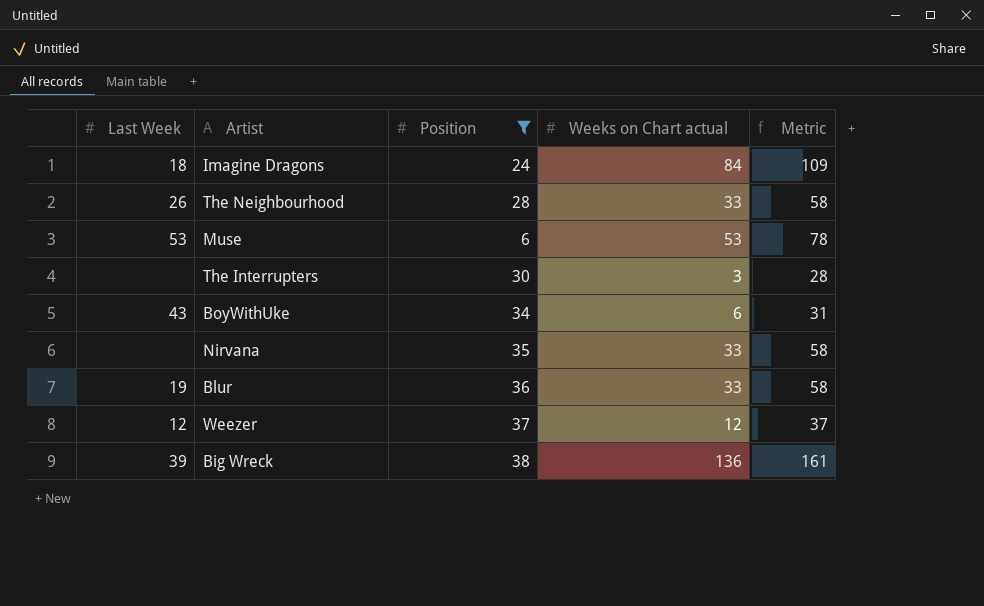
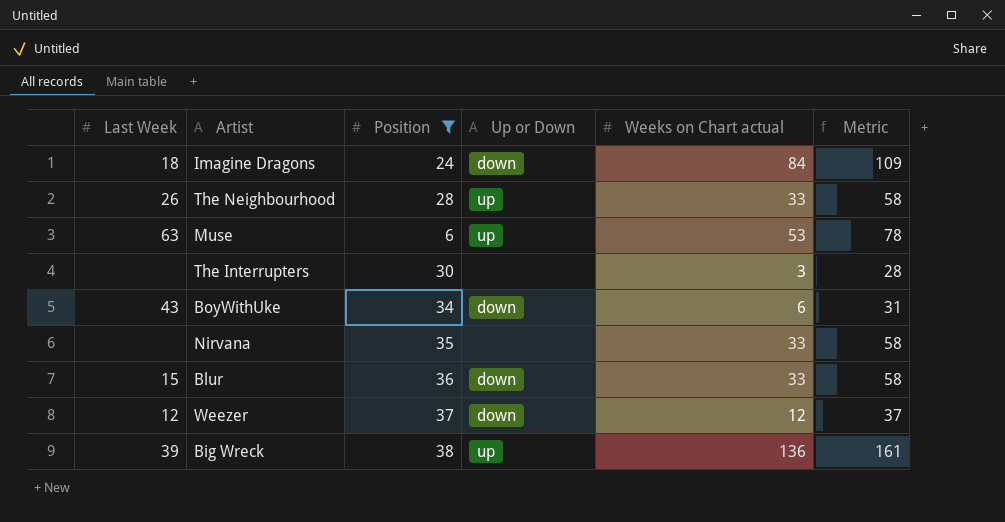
column Up or Down | position: none -> 4
Muse | Last Week: 53 -> 63
Blur | Last Week: 19 -> 15

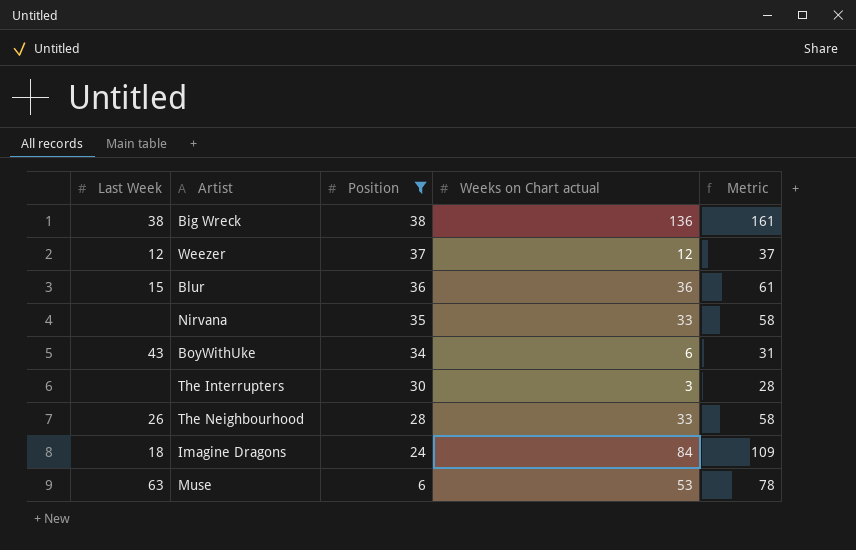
row order: none -> Position descending
column Up or Down | position: 4 -> none
Big Wreck | Last Week: 39 -> 38
Blur | Weeks on Chart actual: 33 -> 36
Blur | Metric: 58 -> 61

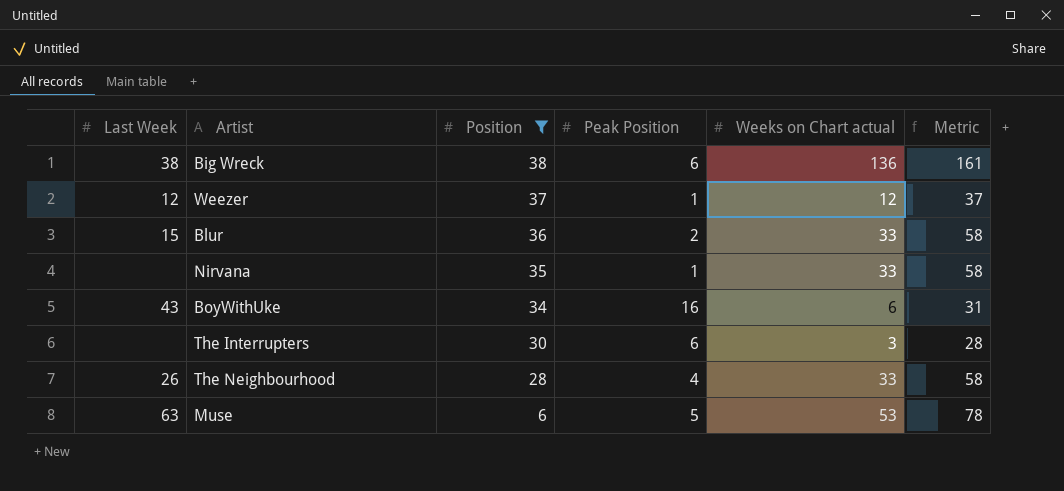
column Peak Position | position: none -> 4
row Imagine Dragons: 18 | 24 | 84 | 109 -> none
Blur | Weeks on Chart actual: 36 -> 33
Blur | Metric: 61 -> 58

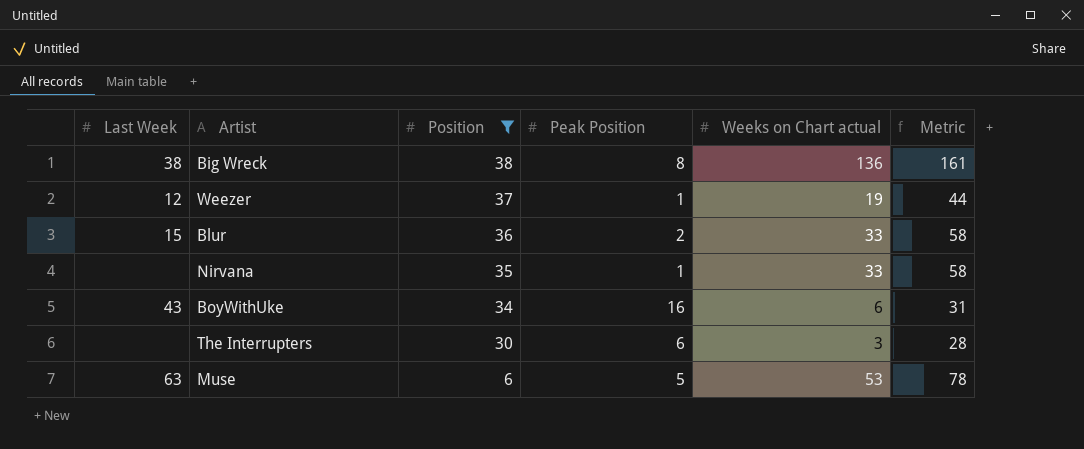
row The Neighbourhood: 26 | 28 | 4 | 33 | 58 -> none
Big Wreck | Peak Position: 6 -> 8
Weezer | Weeks on Chart actual: 12 -> 19
Weezer | Metric: 37 -> 44

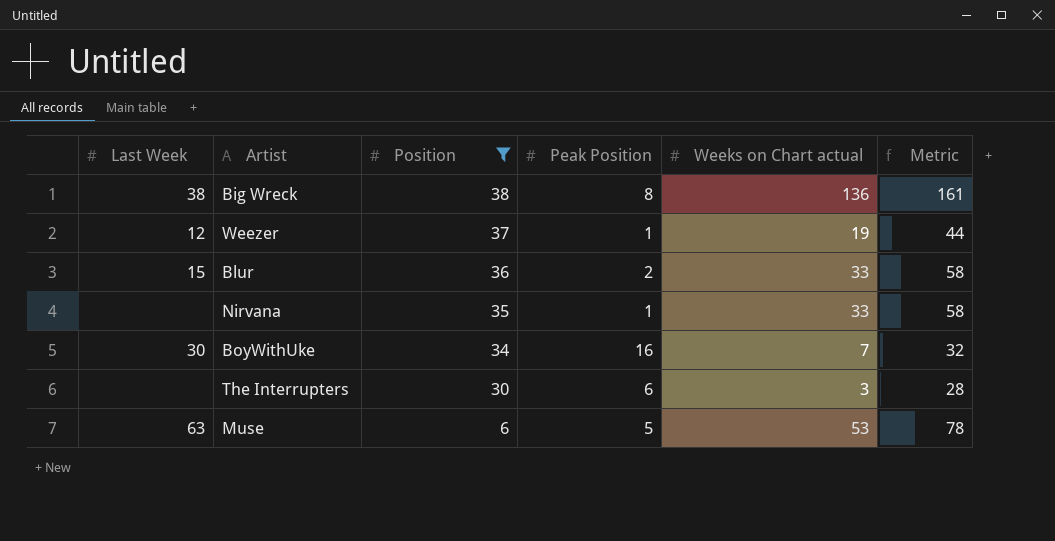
BoyWithUke | Last Week: 43 -> 30
BoyWithUke | Weeks on Chart actual: 6 -> 7
BoyWithUke | Metric: 31 -> 32

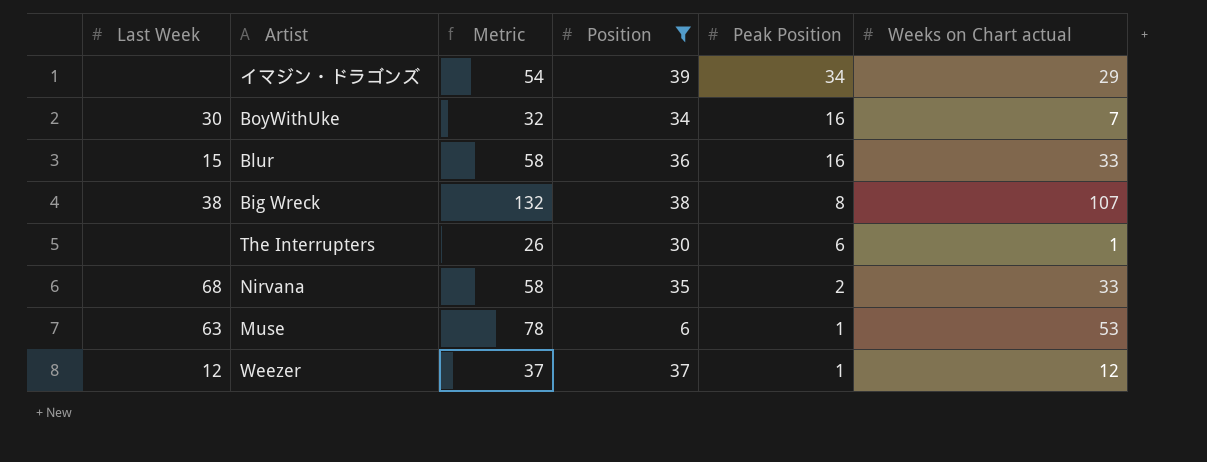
row order: Position descending -> Peak Position descending
column Metric | position: 6 -> 3
row イマジン・ドラゴンズ: none -> none | 54 | 39 | 34 | 29
Blur | Peak Position: 2 -> 16
Big Wreck | Metric: 161 -> 132
Big Wreck | Weeks on Chart actual: 136 -> 107
The Interrupters | Metric: 28 -> 26
The Interrupters | Weeks on Chart actual: 3 -> 1
Nirvana | Last Week: none -> 68
Nirvana | Peak Position: 1 -> 2
Muse | Peak Position: 5 -> 1
Weezer | Metric: 44 -> 37
Weezer | Weeks on Chart actual: 19 -> 12

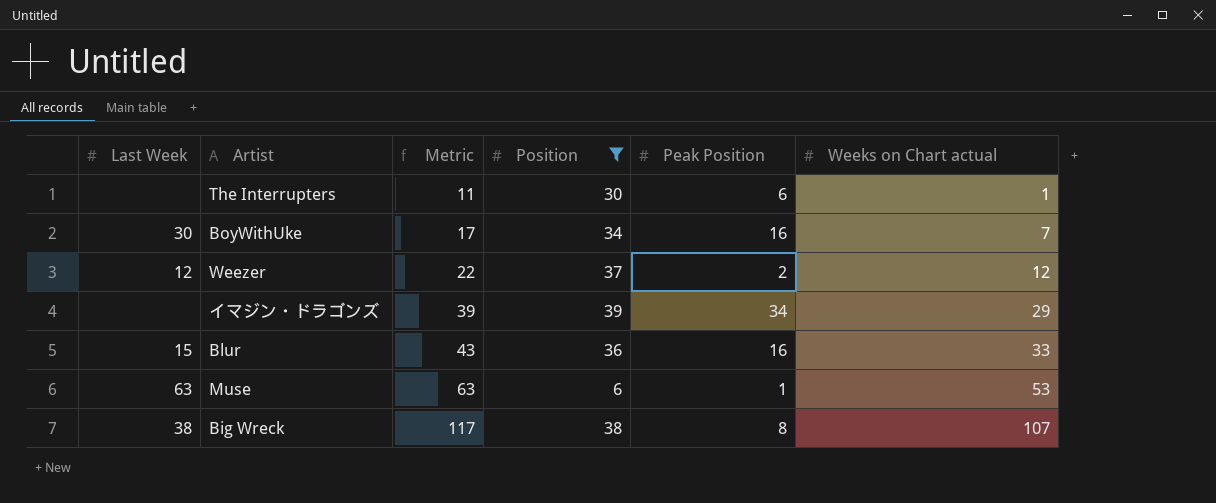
row order: Peak Position descending -> Metric ascending
column Metric | formula: [Weeks on Chart actual] + 25 -> [Weeks on Chart actual] + 10
row Nirvana: 68 | 58 | 35 | 2 | 33 -> none
Weezer | Peak Position: 1 -> 2

